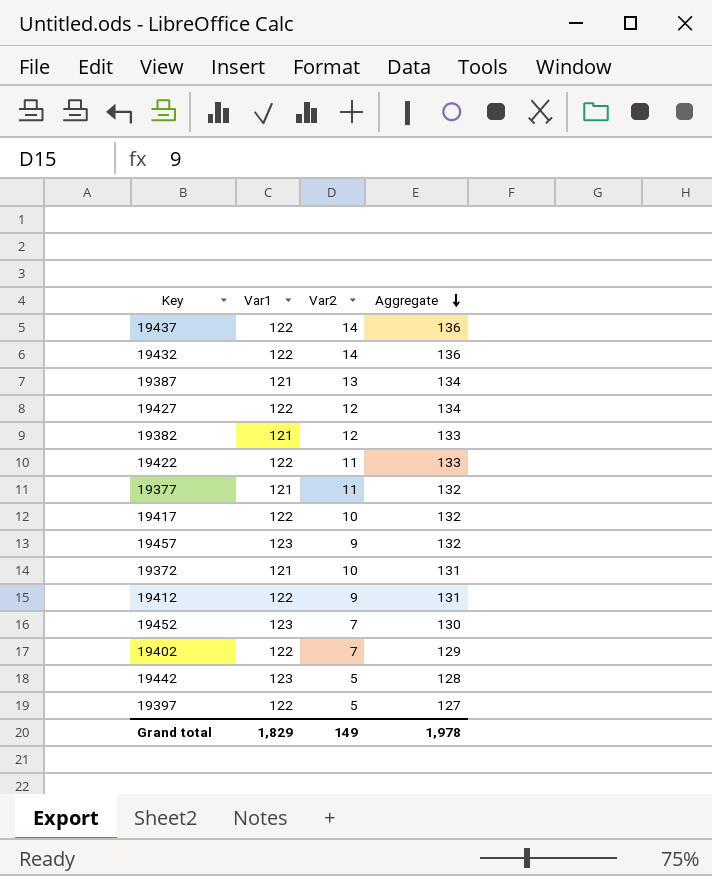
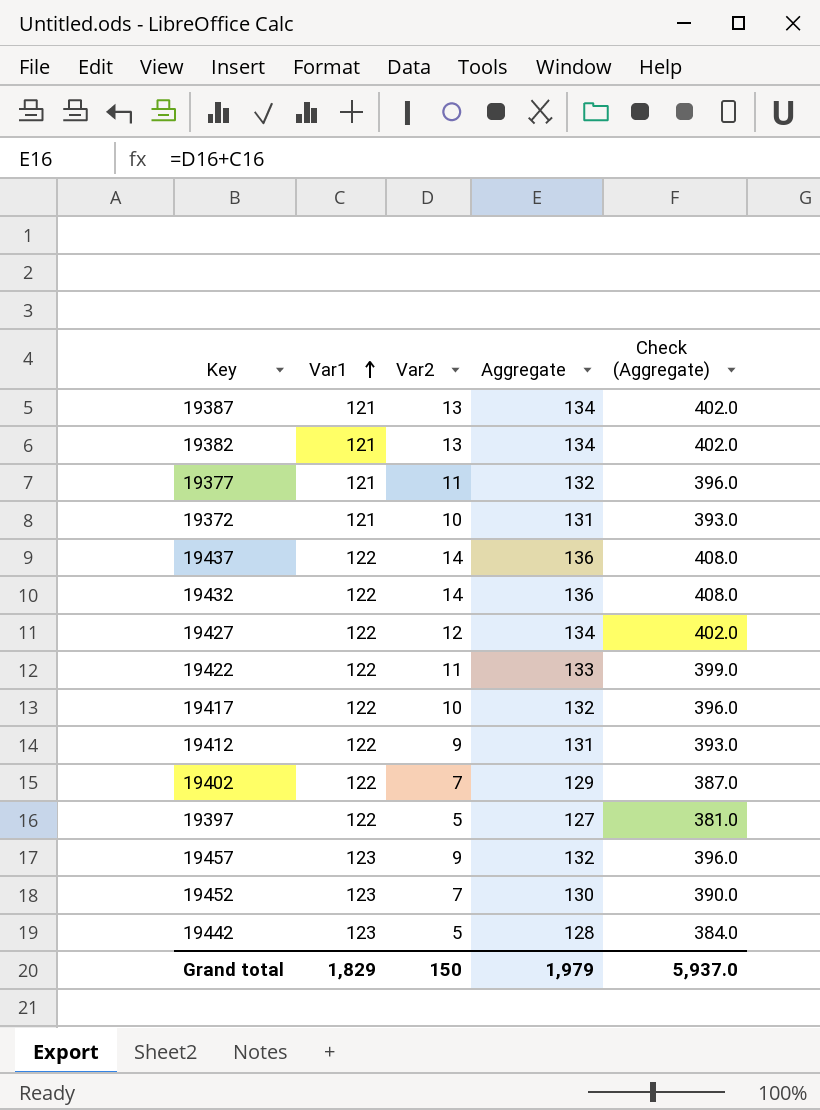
row order: Aggregate descending -> Var1 ascending
column Check (Aggregate) | formula: none -> [Aggregate] * 3
19382 | Var2: 12 -> 13
19382 | Aggregate: 133 -> 134
Grand total | Var2: 149 -> 150
Grand total | Aggregate: 1,978 -> 1,979

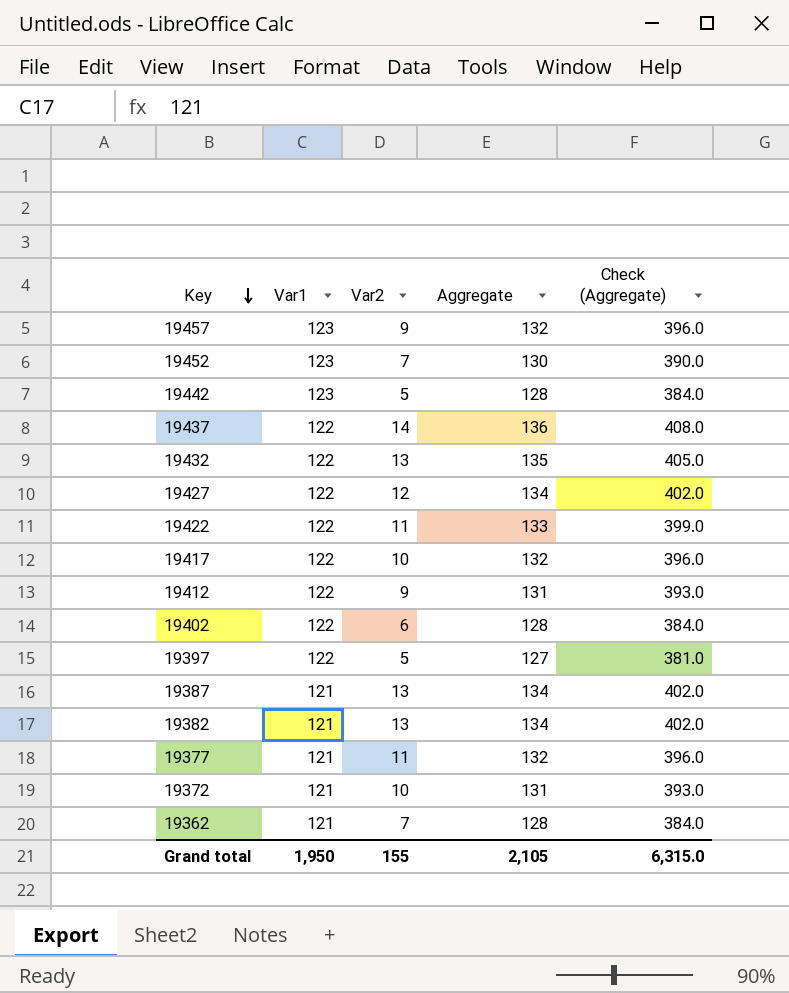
row order: Var1 ascending -> Key descending
19432 | Var2: 14 -> 13
19432 | Aggregate: 136 -> 135
19432 | Check (Aggregate): 408.0 -> 405.0
19402 | Var2: 7 -> 6
19402 | Aggregate: 129 -> 128
19402 | Check (Aggregate): 387.0 -> 384.0
row 19362: none -> 121 | 7 | 128 | 384.0
Grand total | Var1: 1,829 -> 1,950
Grand total | Var2: 150 -> 155
Grand total | Aggregate: 1,979 -> 2,105
Grand total | Check (Aggregate): 5,937.0 -> 6,315.0

